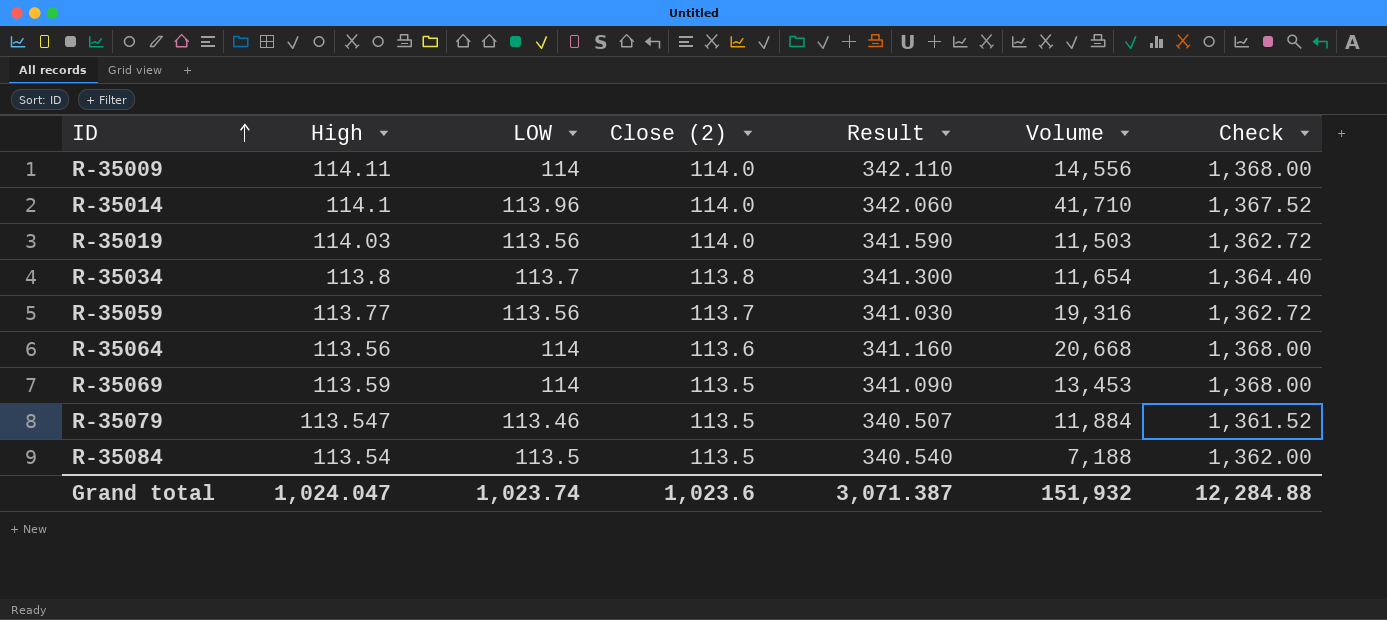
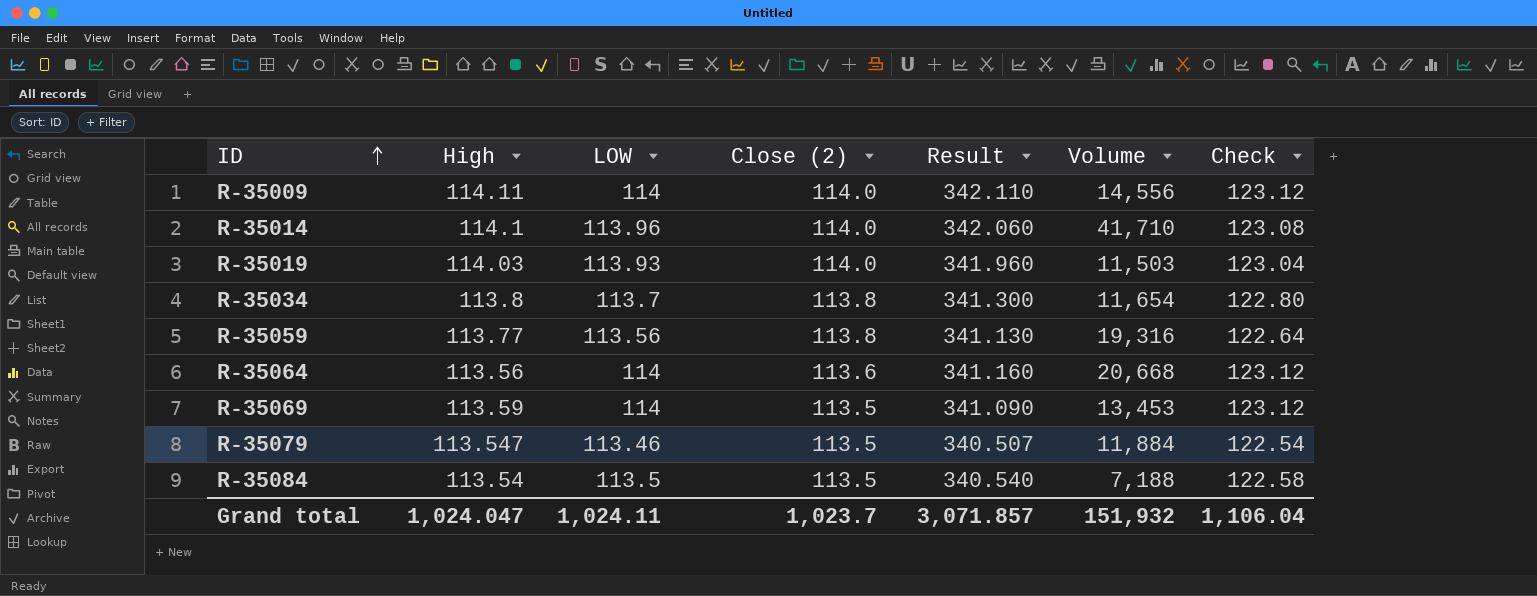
column Check | formula: [LOW] * 12 -> [LOW] * 1.08
R-35019 | LOW: 113.56 -> 113.93
R-35019 | Result: 341.590 -> 341.960
R-35059 | Close (2): 113.7 -> 113.8
R-35059 | Result: 341.030 -> 341.130
Grand total | LOW: 1,023.74 -> 1,024.11
Grand total | Close (2): 1,023.6 -> 1,023.7
Grand total | Result: 3,071.387 -> 3,071.857
Grand total | Check: 12,284.88 -> 1,106.04

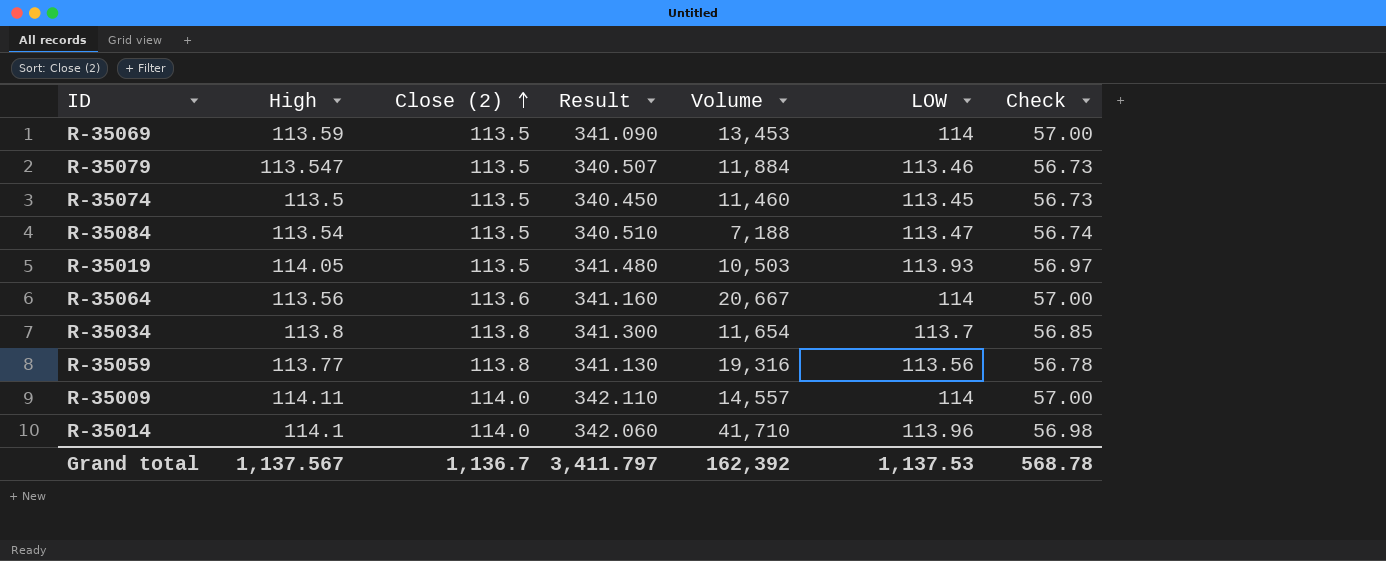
row order: ID ascending -> Close (2) ascending
column LOW | position: 3 -> 6
column Check | formula: [LOW] * 1.08 -> [LOW] * 0.5
row R-35074: none -> 113.5 | 113.5 | 340.450 | 11,460 | 113.45 | 56.73
R-35084 | Result: 340.540 -> 340.510
R-35084 | LOW: 113.5 -> 113.47
R-35019 | High: 114.03 -> 114.05
R-35019 | Close (2): 114.0 -> 113.5
R-35019 | Result: 341.960 -> 341.480
R-35019 | Volume: 11,503 -> 10,503
R-35064 | Volume: 20,668 -> 20,667
R-35009 | Volume: 14,556 -> 14,557
Grand total | High: 1,024.047 -> 1,137.567
Grand total | Close (2): 1,023.7 -> 1,136.7
Grand total | Result: 3,071.857 -> 3,411.797
Grand total | Volume: 151,932 -> 162,392
Grand total | LOW: 1,024.11 -> 1,137.53
Grand total | Check: 1,106.04 -> 568.78

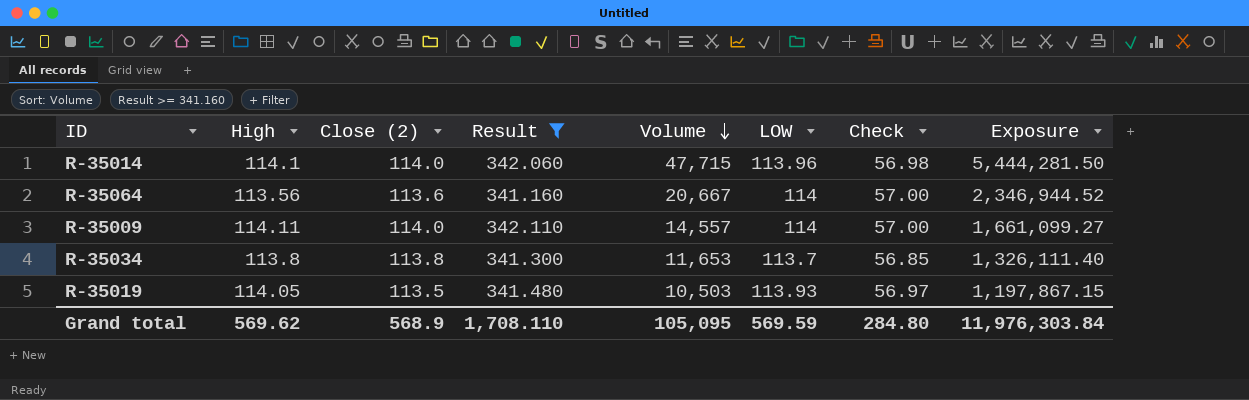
filter: none -> Result >= 341.160
row order: Close (2) ascending -> Volume descending
column Exposure | formula: none -> [High] * [Volume]
R-35014 | Volume: 41,710 -> 47,715
R-35034 | Volume: 11,654 -> 11,653
Grand total | High: 1,137.567 -> 569.62
Grand total | Close (2): 1,136.7 -> 568.9
Grand total | Result: 3,411.797 -> 1,708.110
Grand total | Volume: 162,392 -> 105,095
Grand total | LOW: 1,137.53 -> 569.59
Grand total | Check: 568.78 -> 284.80

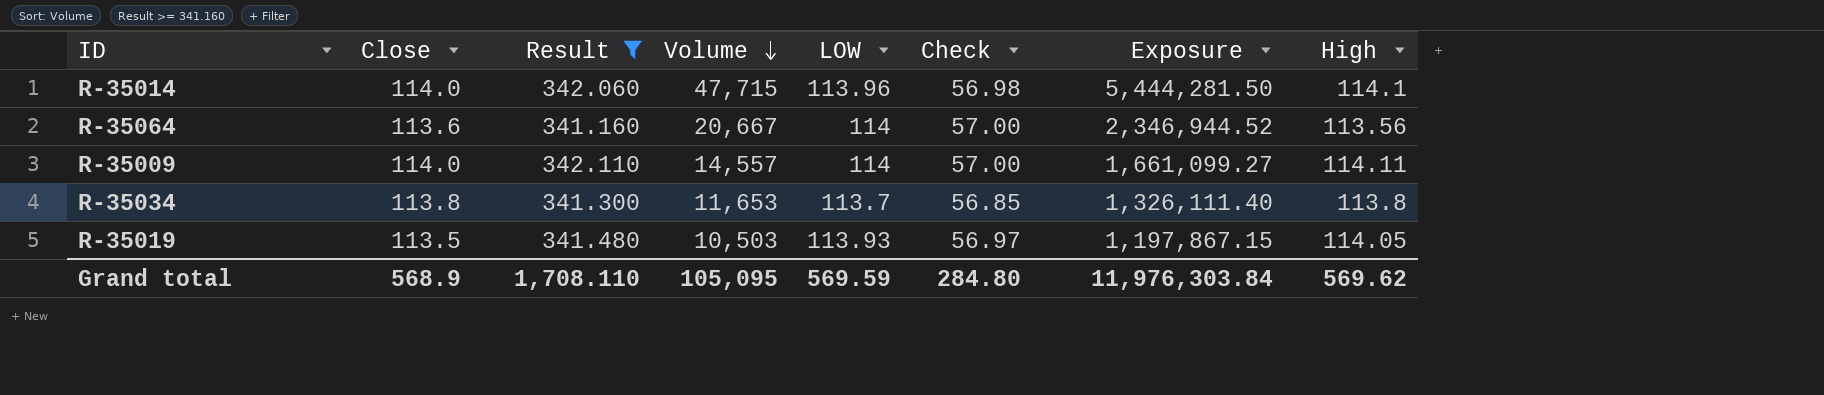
column name: Close (2) -> Close
column High | position: 2 -> 8

